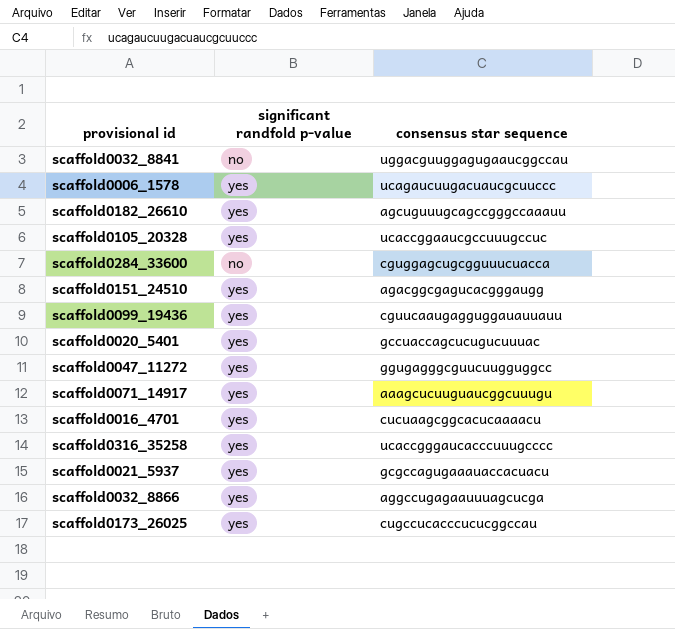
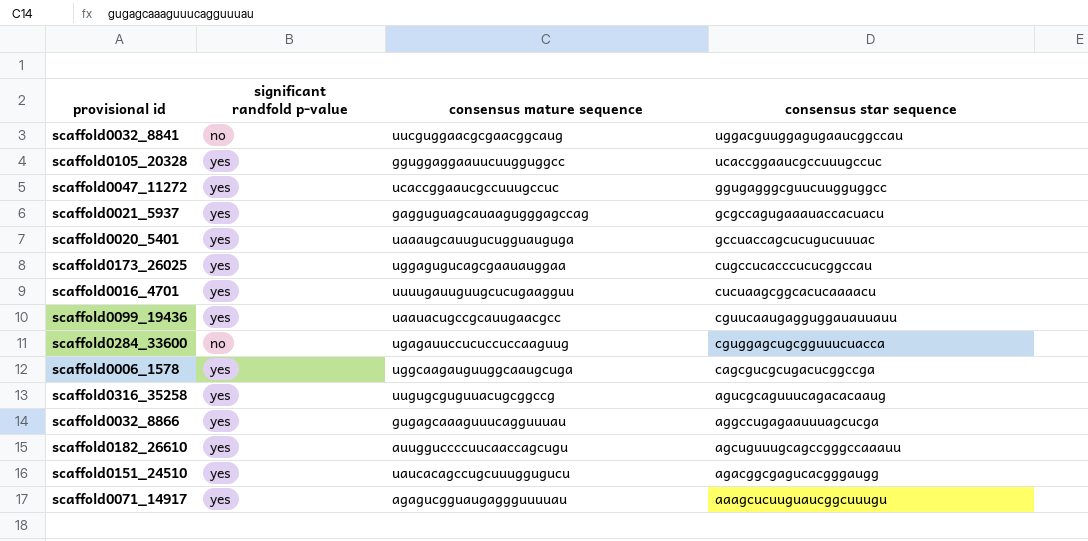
row order: none -> consensus star sequence descending
column consensus mature sequence | position: none -> 3
scaffold0006_1578 | consensus star sequence: ucagaucuugacuaucgcuuccc -> cagcgucgcugacucggccga
scaffold0316_35258 | consensus star sequence: ucaccgggaucacccuuugcccc -> agucgcaguuucagacacaaug

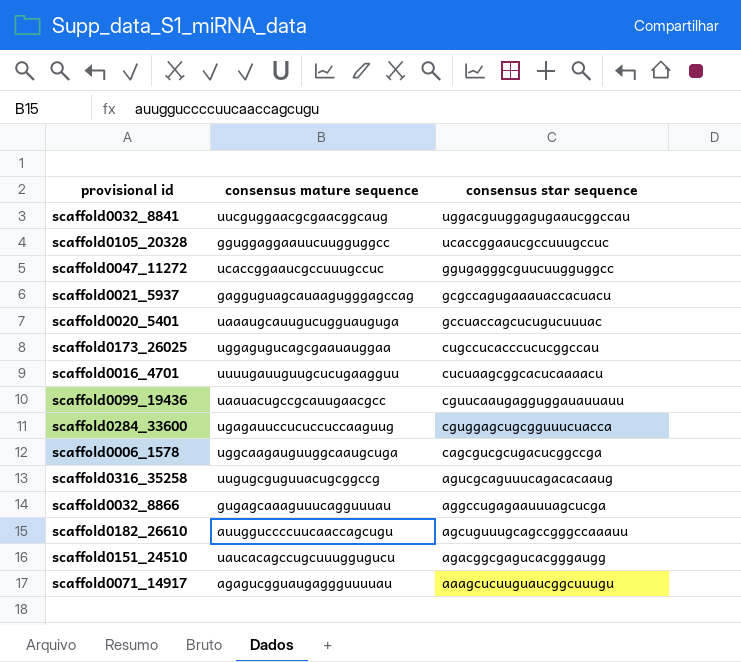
column significant randfold p-value | position: 2 -> none

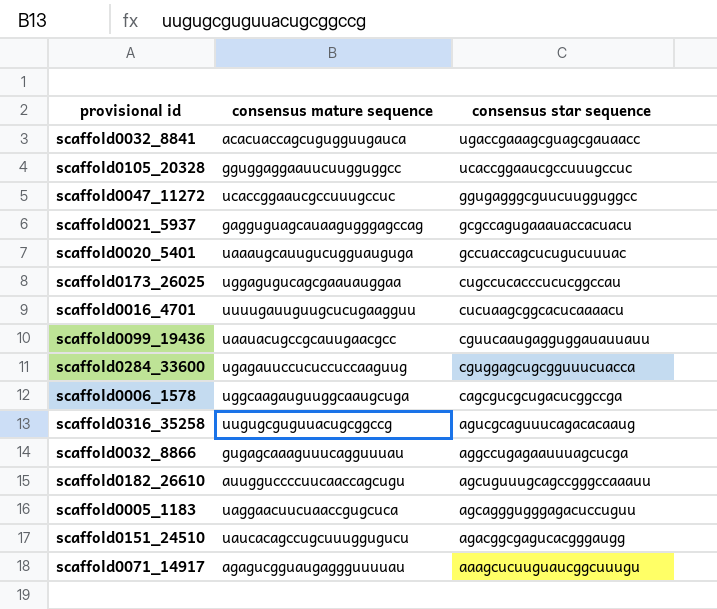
scaffold0032_8841 | consensus mature sequence: uucguggaacgcgaacggcaug -> acacuaccagcugugguugauca
scaffold0032_8841 | consensus star sequence: uggacguuggagugaaucggccau -> ugaccgaaagcguagcgauaacc
row scaffold0005_1183: none -> uaggaacuucuaaccgugcuca | agcagggugggagacuccuguu

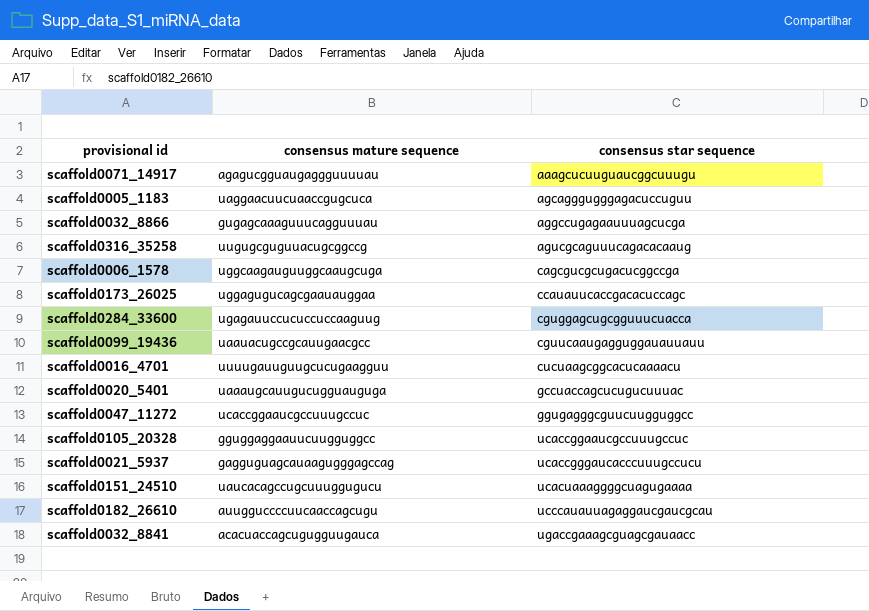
row order: consensus star sequence descending -> consensus star sequence ascending
scaffold0173_26025 | consensus star sequence: cugccucacccucucggccau -> ccauauucaccgacacuccagc
scaffold0021_5937 | consensus star sequence: gcgccagugaaauaccacuacu -> ucaccgggaucacccuuugccucu
scaffold0151_24510 | consensus star sequence: agacggcgagucacgggaugg -> ucacuaaaggggcuagugaaaa
scaffold0182_26610 | consensus star sequence: agcuguuugcagccgggccaaauu -> ucccauauuagaggaucgaucgcau

